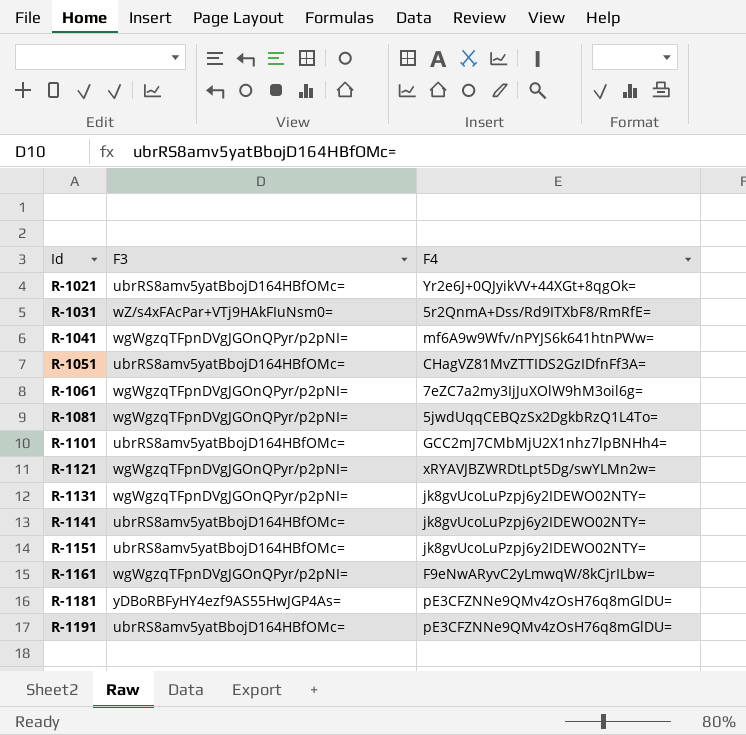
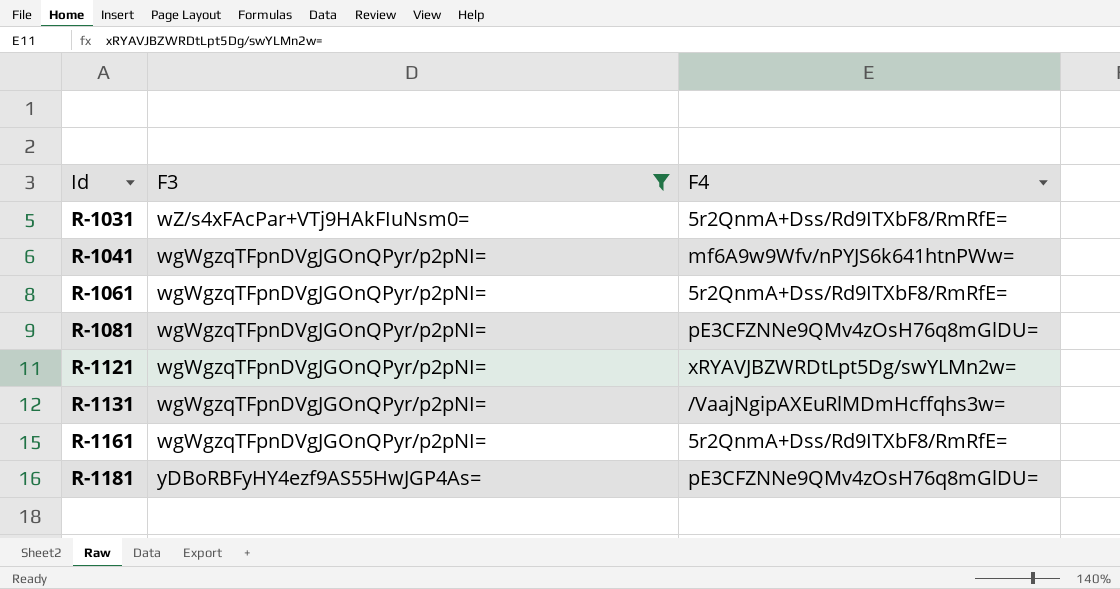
filter: none -> F3 != ubrRS8amv5yatBbojD164HBfOMc=
R-1061 | F4: 7eZC7a2my3IjJuXOlW9hM3oil6g= -> 5r2QnmA+Dss/Rd9ITXbF8/RmRfE=
R-1081 | F4: 5jwdUqqCEBQzSx2DgkbRzQ1L4To= -> pE3CFZNNe9QMv4zOsH76q8mGlDU=
R-1131 | F4: jk8gvUcoLuPzpj6y2IDEWO02NTY= -> /VaajNgipAXEuRlMDmHcffqhs3w=
R-1161 | F4: F9eNwARyvC2yLmwqW/8kCjrILbw= -> 5r2QnmA+Dss/Rd9ITXbF8/RmRfE=

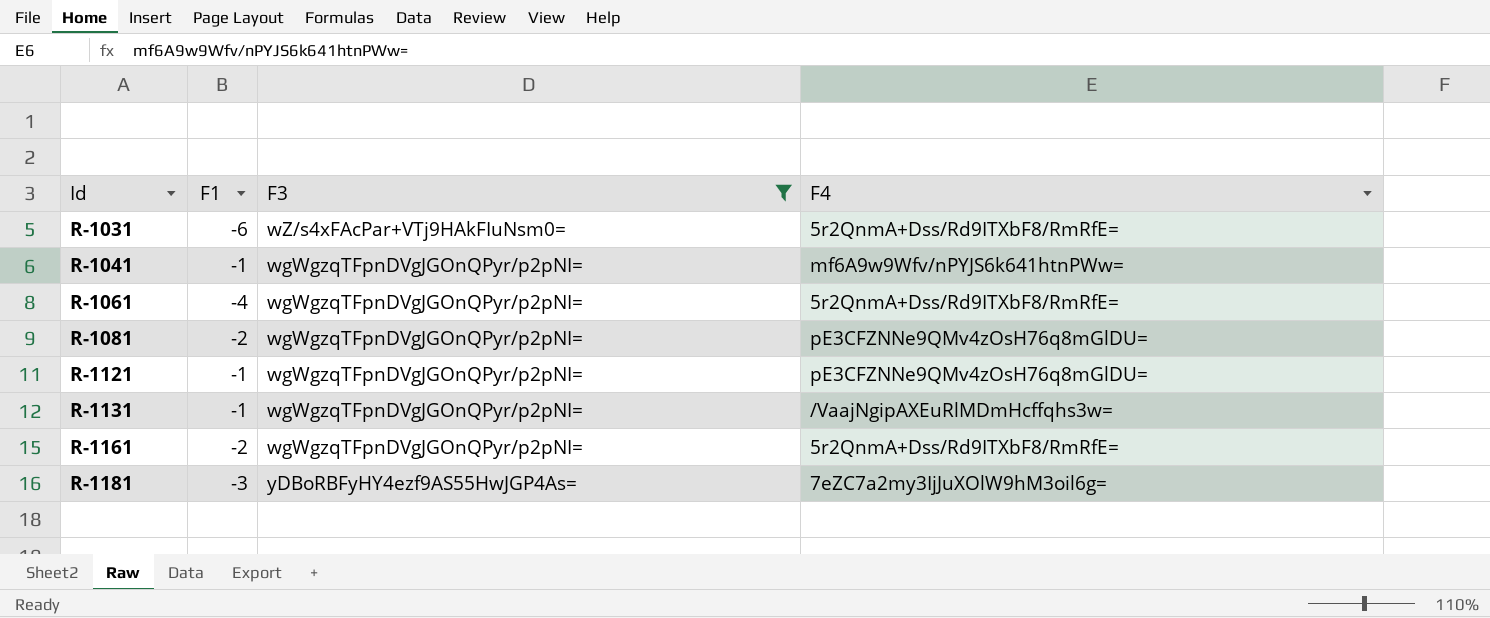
column F1 | position: none -> 2
R-1121 | F4: xRYAVJBZWRDtLpt5Dg/swYLMn2w= -> pE3CFZNNe9QMv4zOsH76q8mGlDU=
R-1181 | F4: pE3CFZNNe9QMv4zOsH76q8mGlDU= -> 7eZC7a2my3IjJuXOlW9hM3oil6g=

